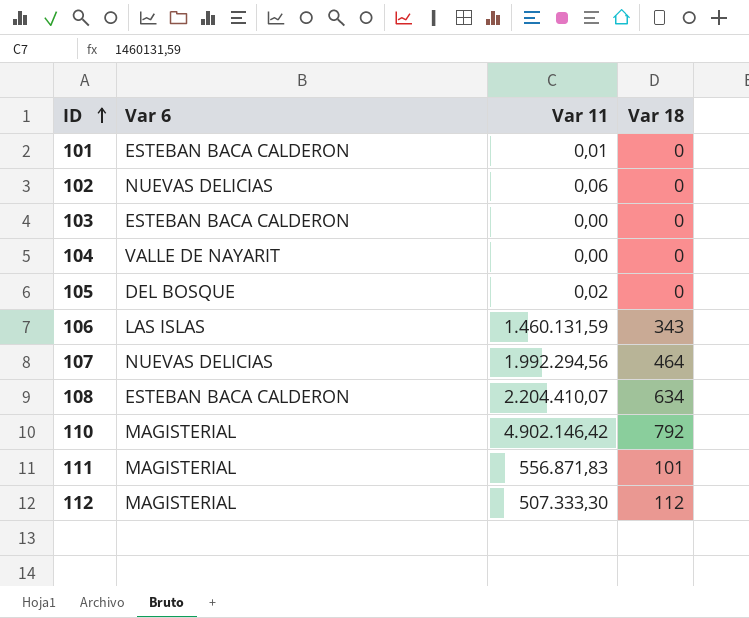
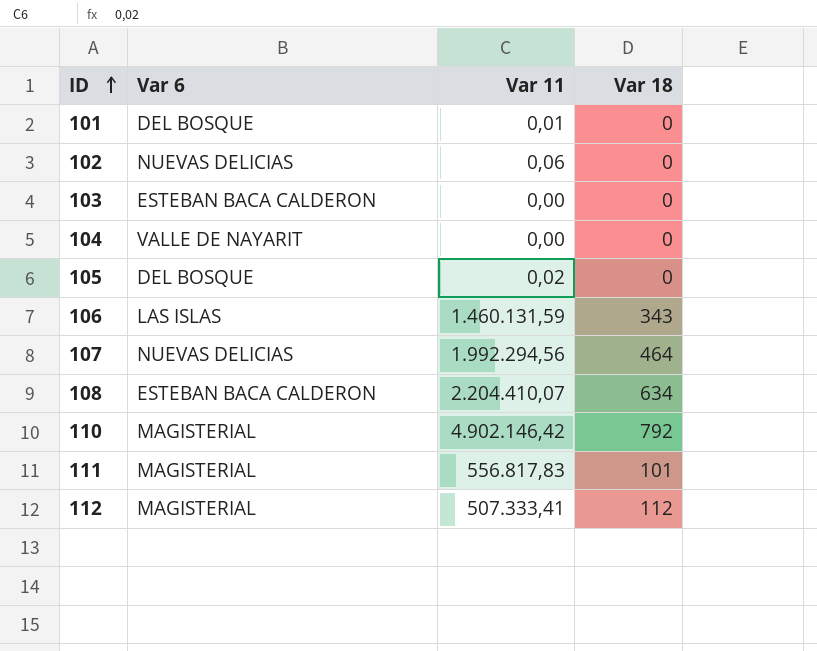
101 | Var 6: ESTEBAN BACA CALDERON -> DEL BOSQUE
111 | Var 11: 556.871,83 -> 556.817,83
112 | Var 11: 507.333,30 -> 507.333,41

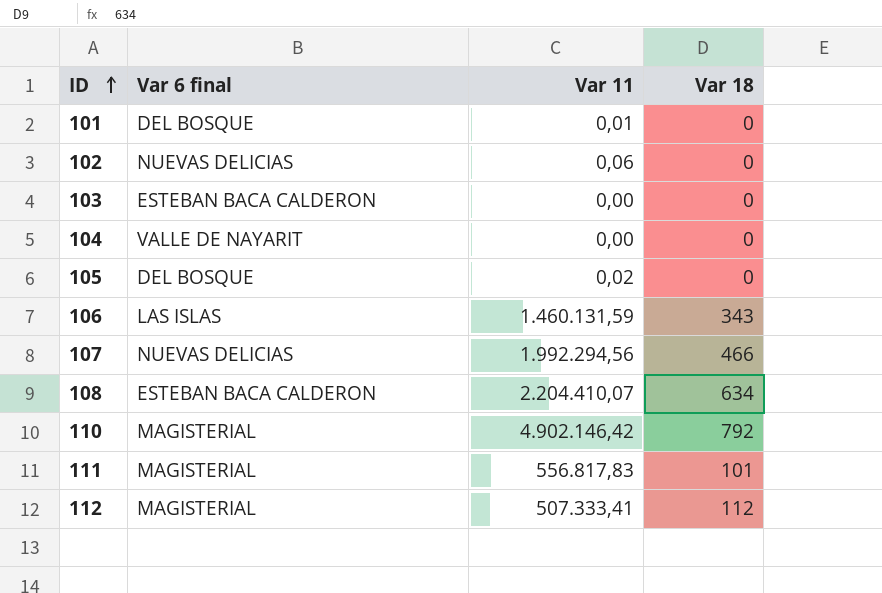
column name: Var 6 -> Var 6 final
107 | Var 18: 464 -> 466

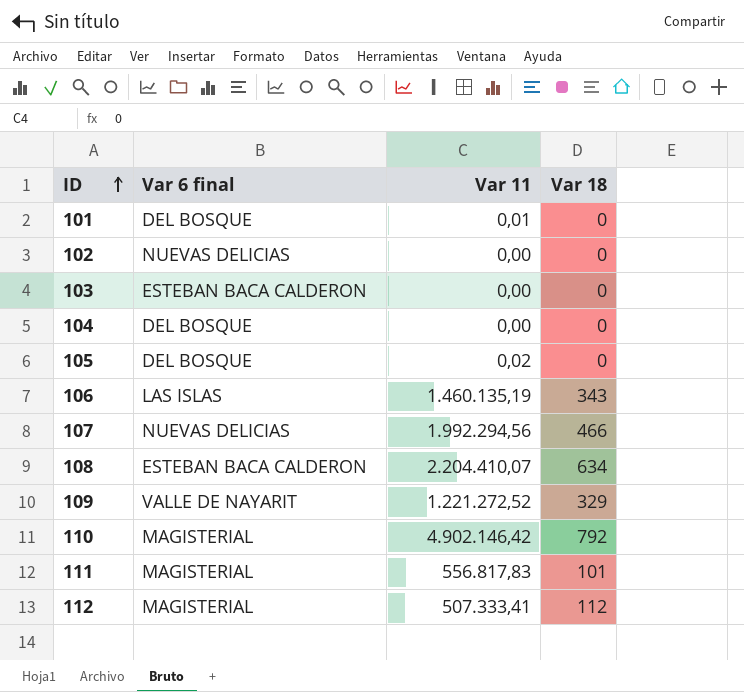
102 | Var 11: 0,06 -> 0,00
104 | Var 6 final: VALLE DE NAYARIT -> DEL BOSQUE
106 | Var 11: 1.460.131,59 -> 1.460.135,19
row 109: none -> VALLE DE NAYARIT | 1.221.272,52 | 329

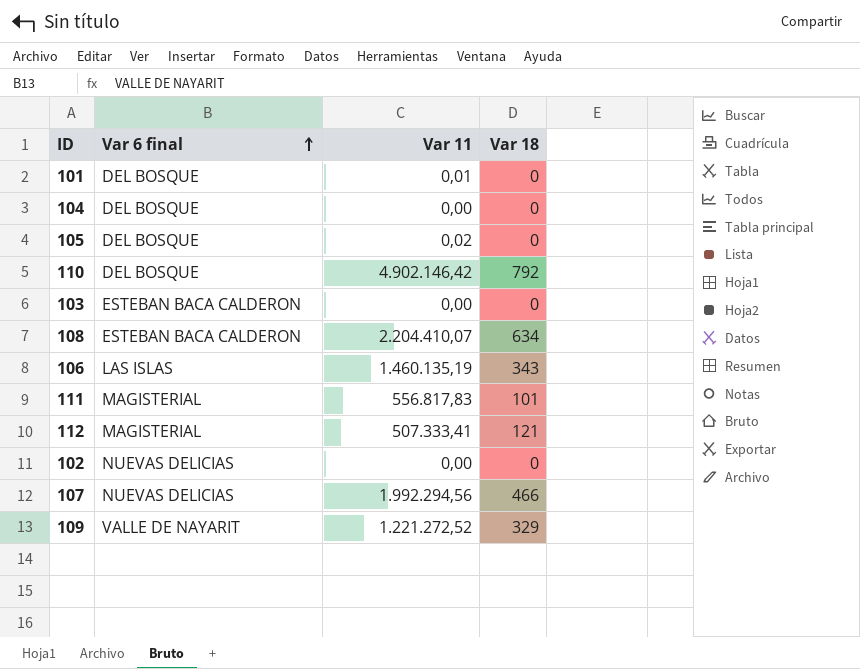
row order: ID ascending -> Var 6 final ascending
110 | Var 6 final: MAGISTERIAL -> DEL BOSQUE
112 | Var 18: 112 -> 121

